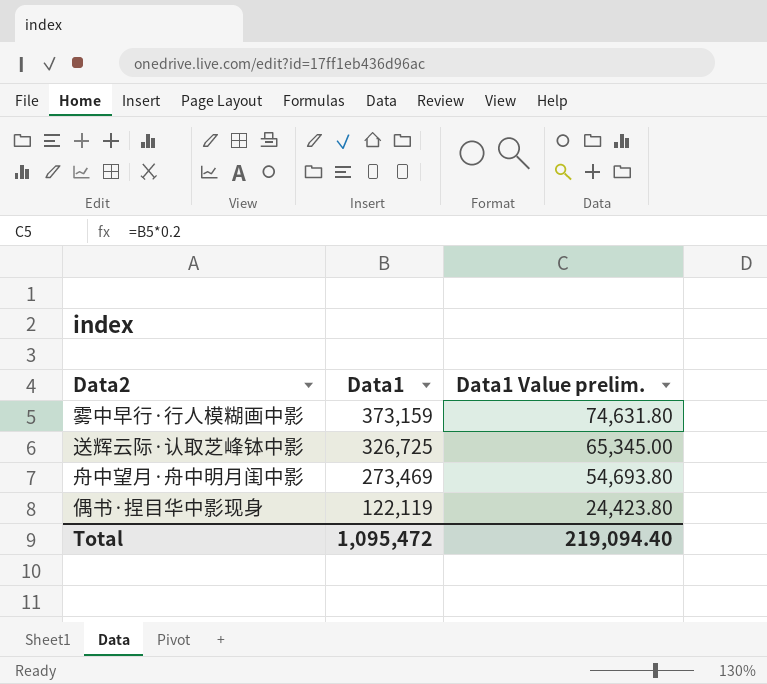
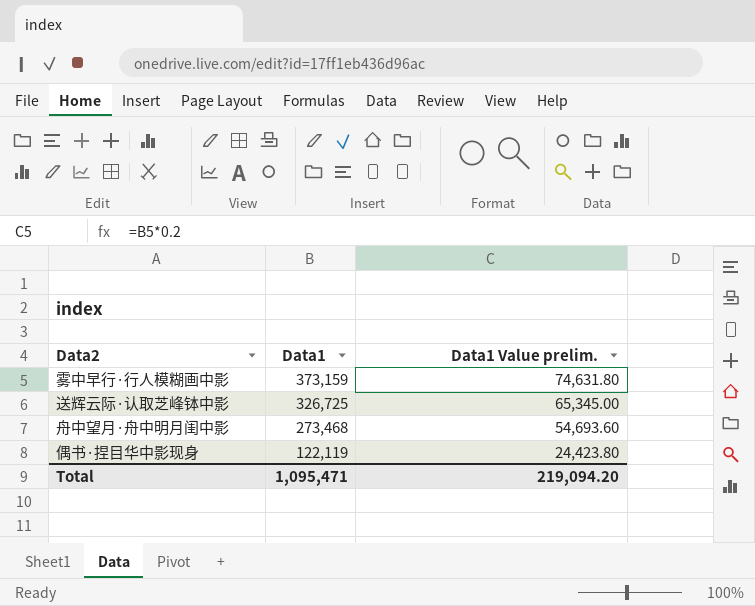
舟中望月·舟中明月闺中影 | Data1: 273,469 -> 273,468
舟中望月·舟中明月闺中影 | Data1 Value prelim.: 54,693.80 -> 54,693.60
Total | Data1: 1,095,472 -> 1,095,471
Total | Data1 Value prelim.: 219,094.40 -> 219,094.20

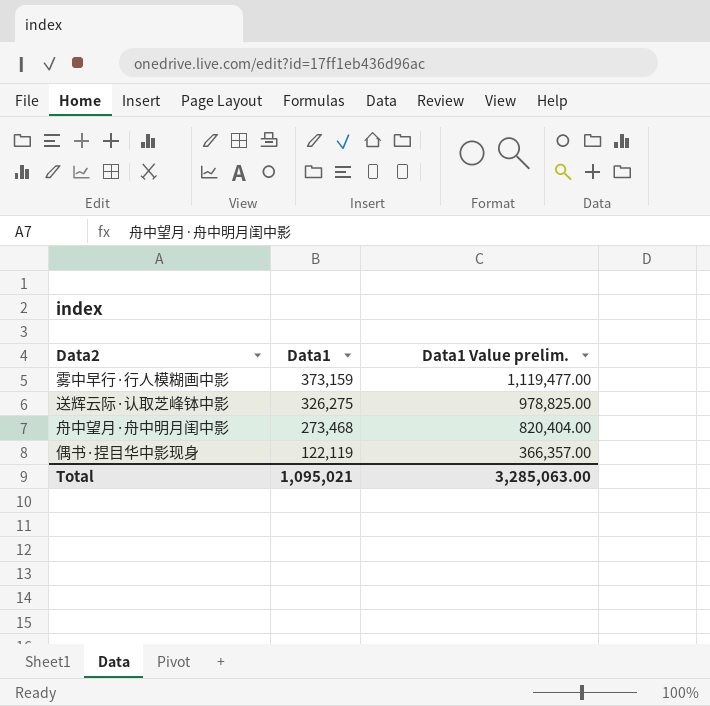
column Data1 Value prelim. | formula: [Data1] * 0.2 -> [Data1] * 3
送辉云际·认取芝峰钵中影 | Data1: 326,725 -> 326,275
Total | Data1: 1,095,471 -> 1,095,021
Total | Data1 Value prelim.: 219,094.20 -> 3,285,063.00

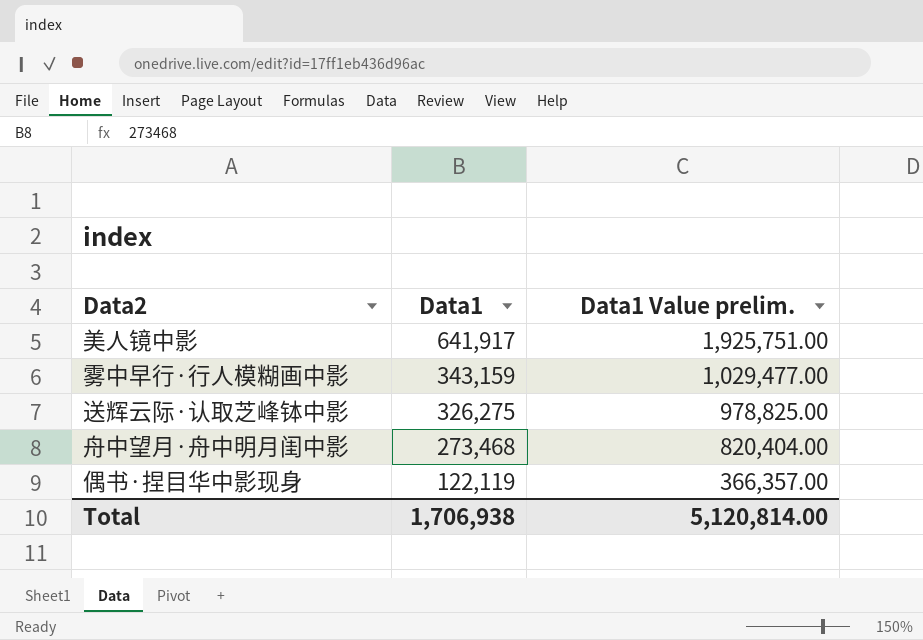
row 美人镜中影: none -> 641,917 | 1,925,751.00
雾中早行·行人模糊画中影 | Data1: 373,159 -> 343,159
雾中早行·行人模糊画中影 | Data1 Value prelim.: 1,119,477.00 -> 1,029,477.00
Total | Data1: 1,095,021 -> 1,706,938
Total | Data1 Value prelim.: 3,285,063.00 -> 5,120,814.00

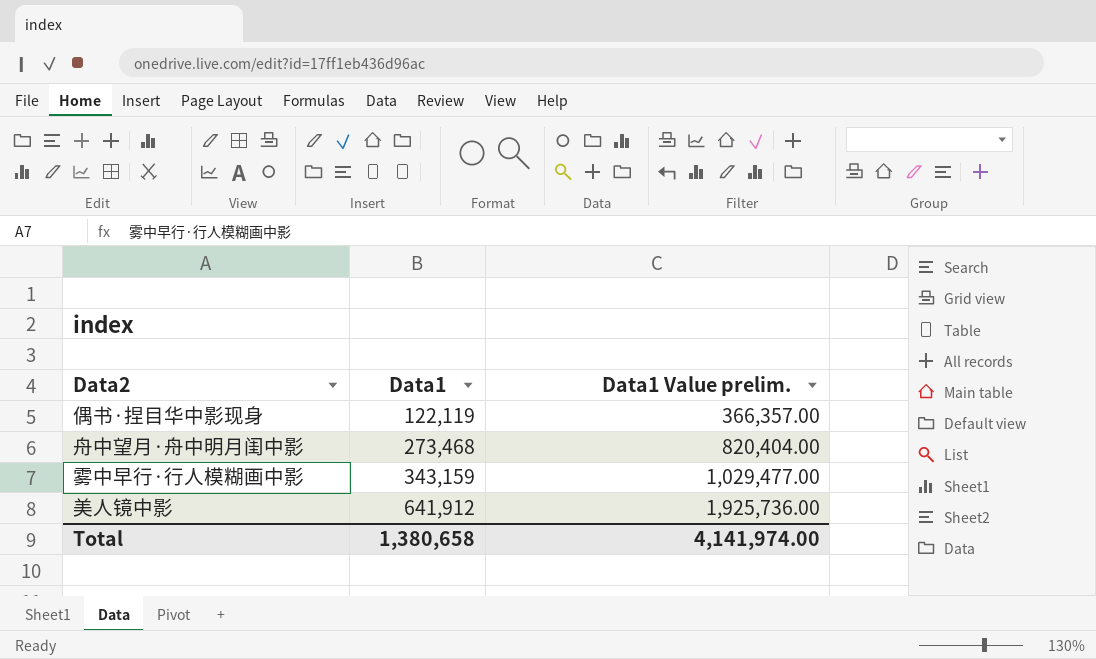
row order: Data1 descending -> Data1 ascending
row 送辉云际·认取芝峰钵中影: 326,275 | 978,825.00 -> none
美人镜中影 | Data1: 641,917 -> 641,912
美人镜中影 | Data1 Value prelim.: 1,925,751.00 -> 1,925,736.00
Total | Data1: 1,706,938 -> 1,380,658
Total | Data1 Value prelim.: 5,120,814.00 -> 4,141,974.00

